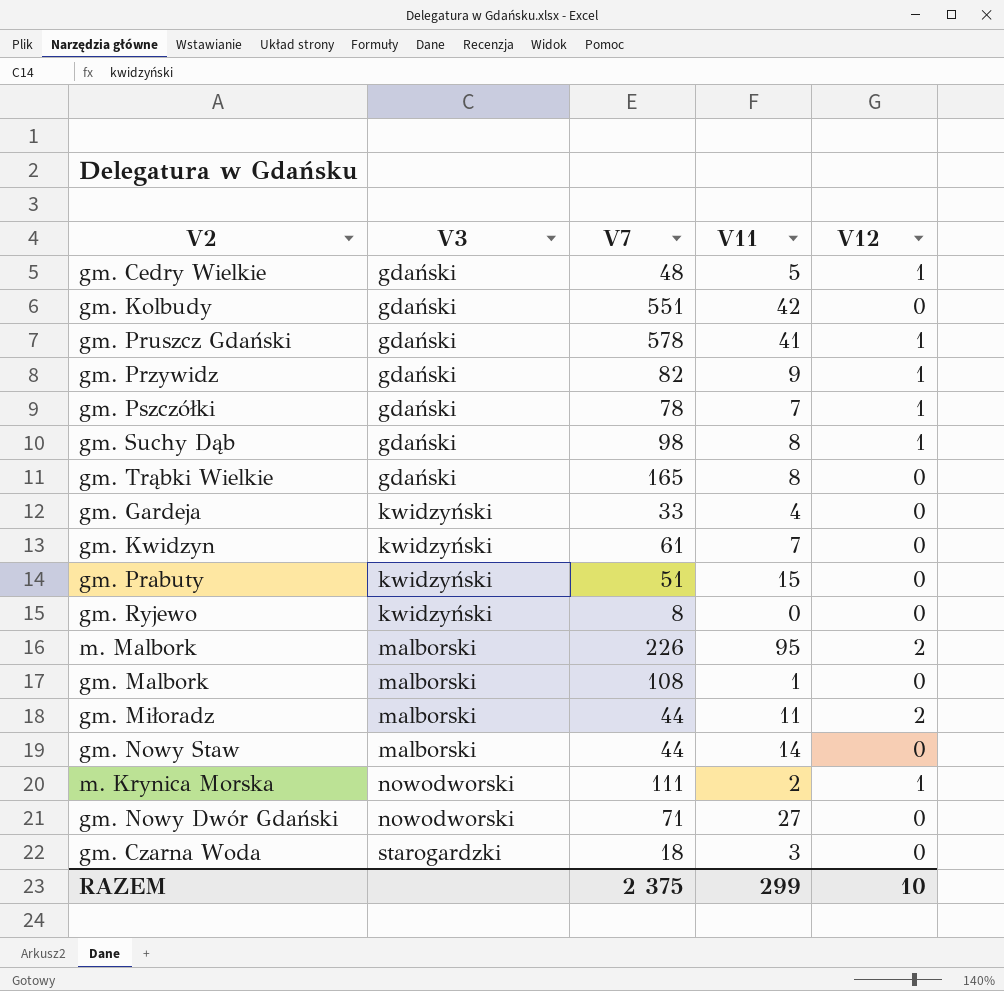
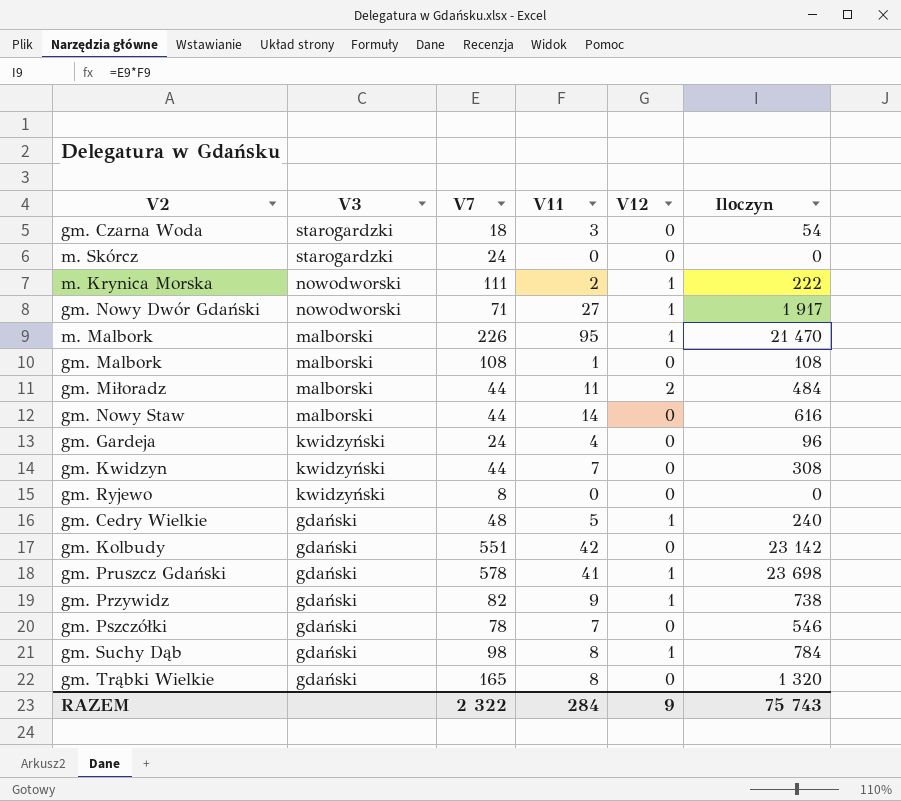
row order: V3 ascending -> V3 descending
column Iloczyn | formula: none -> [V7] * [V11]
row gm. Prabuty: kwidzyński | 51 | 15 | 0 -> none
row m. Skórcz: none -> starogardzki | 24 | 0 | 0 | 0
gm. Nowy Dwór Gdański | V12: 0 -> 1
m. Malbork | V12: 2 -> 1
gm. Gardeja | V7: 33 -> 24
gm. Kwidzyn | V7: 61 -> 44
gm. Pszczółki | V12: 1 -> 0
RAZEM | V7: 2 375 -> 2 322
RAZEM | V11: 299 -> 284
RAZEM | V12: 10 -> 9

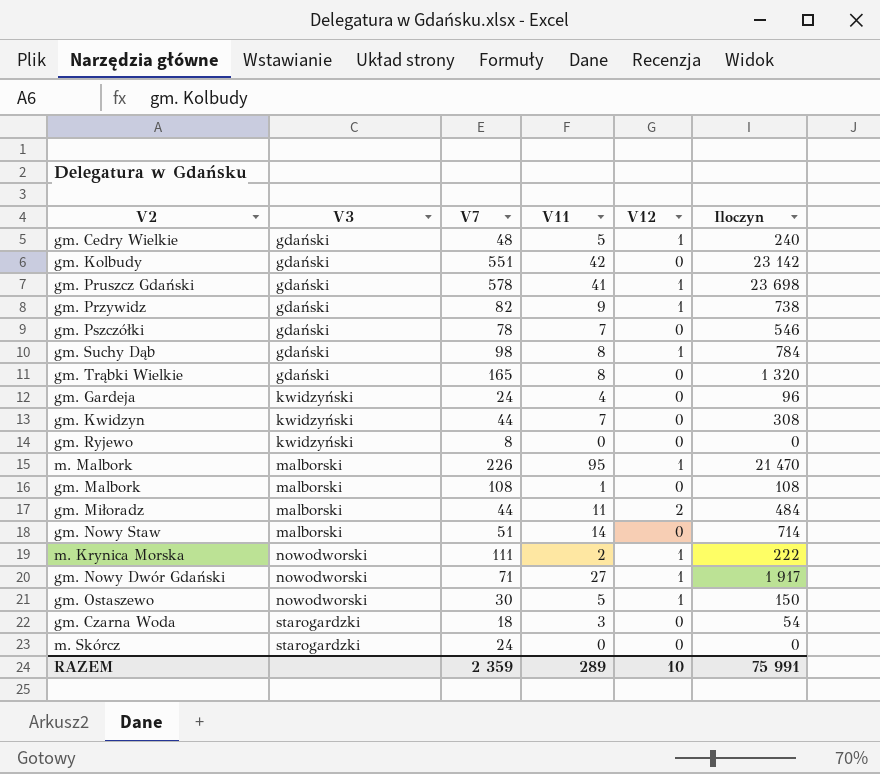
row order: V3 descending -> V3 ascending
gm. Nowy Staw | V7: 44 -> 51
gm. Nowy Staw | Iloczyn: 616 -> 714
row gm. Ostaszewo: none -> nowodworski | 30 | 5 | 1 | 150
RAZEM | V7: 2 322 -> 2 359
RAZEM | V11: 284 -> 289
RAZEM | V12: 9 -> 10
RAZEM | Iloczyn: 75 743 -> 75 991

